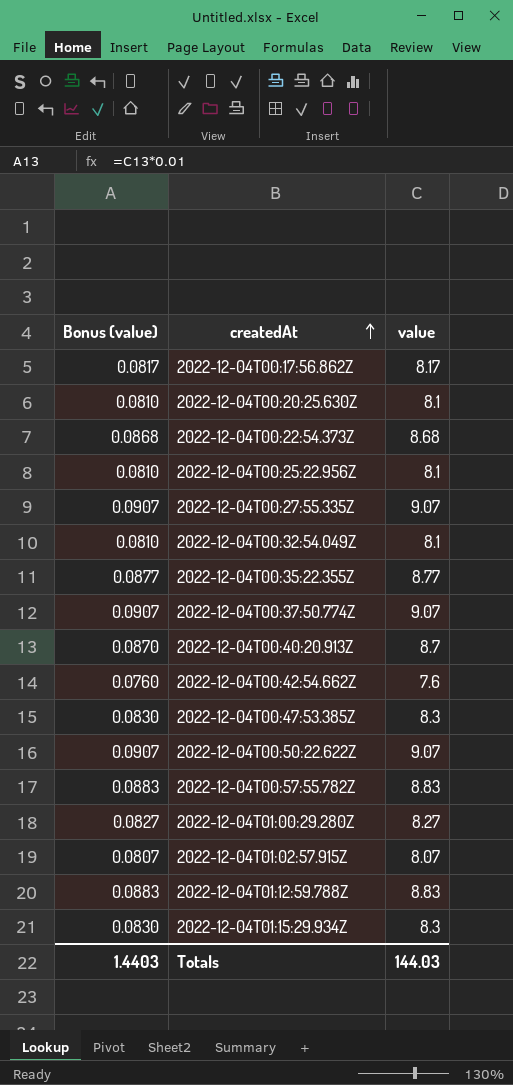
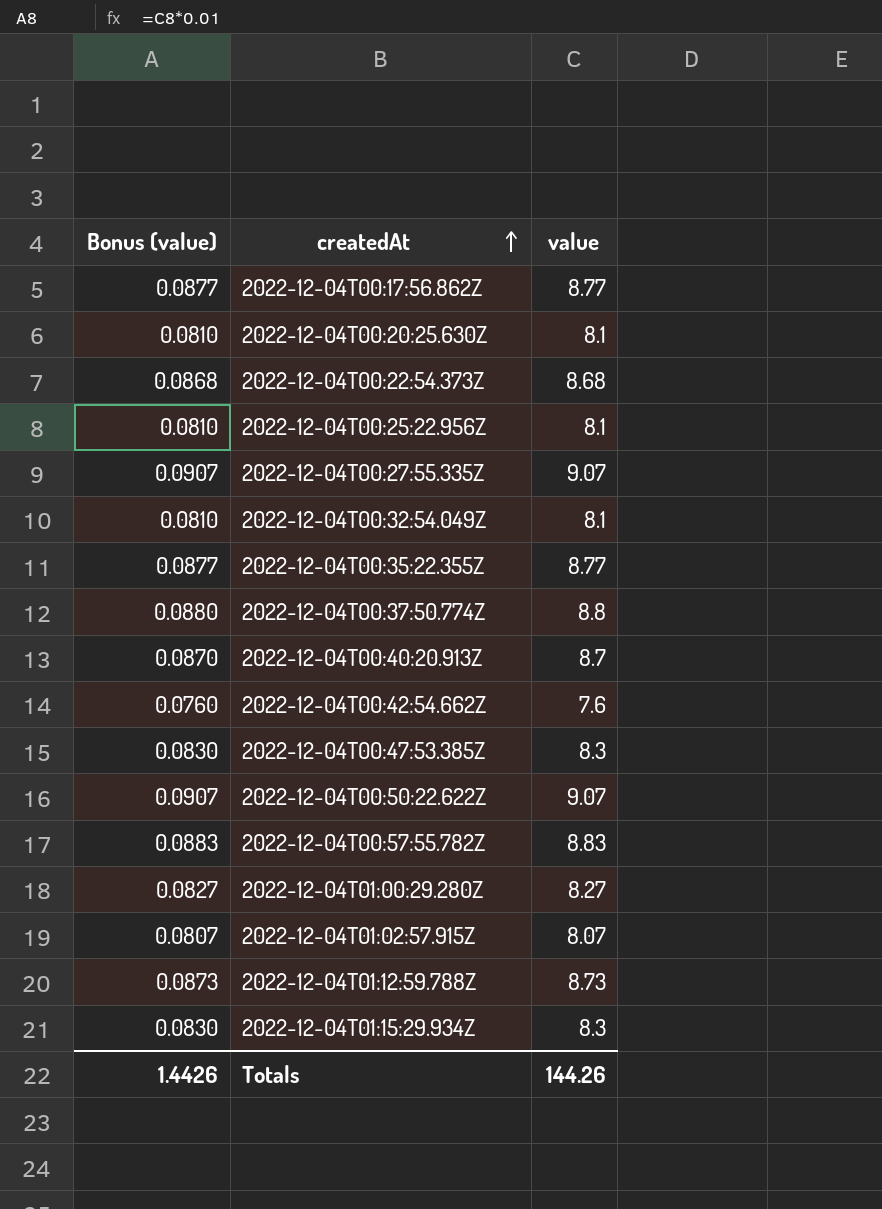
2022-12-04T00:17:56.862Z | Bonus (value): 0.0817 -> 0.0877
2022-12-04T00:17:56.862Z | value: 8.17 -> 8.77
2022-12-04T00:37:50.774Z | Bonus (value): 0.0907 -> 0.0880
2022-12-04T00:37:50.774Z | value: 9.07 -> 8.8
2022-12-04T01:12:59.788Z | Bonus (value): 0.0883 -> 0.0873
2022-12-04T01:12:59.788Z | value: 8.83 -> 8.73
Totals | Bonus (value): 1.4403 -> 1.4426
Totals | value: 144.03 -> 144.26

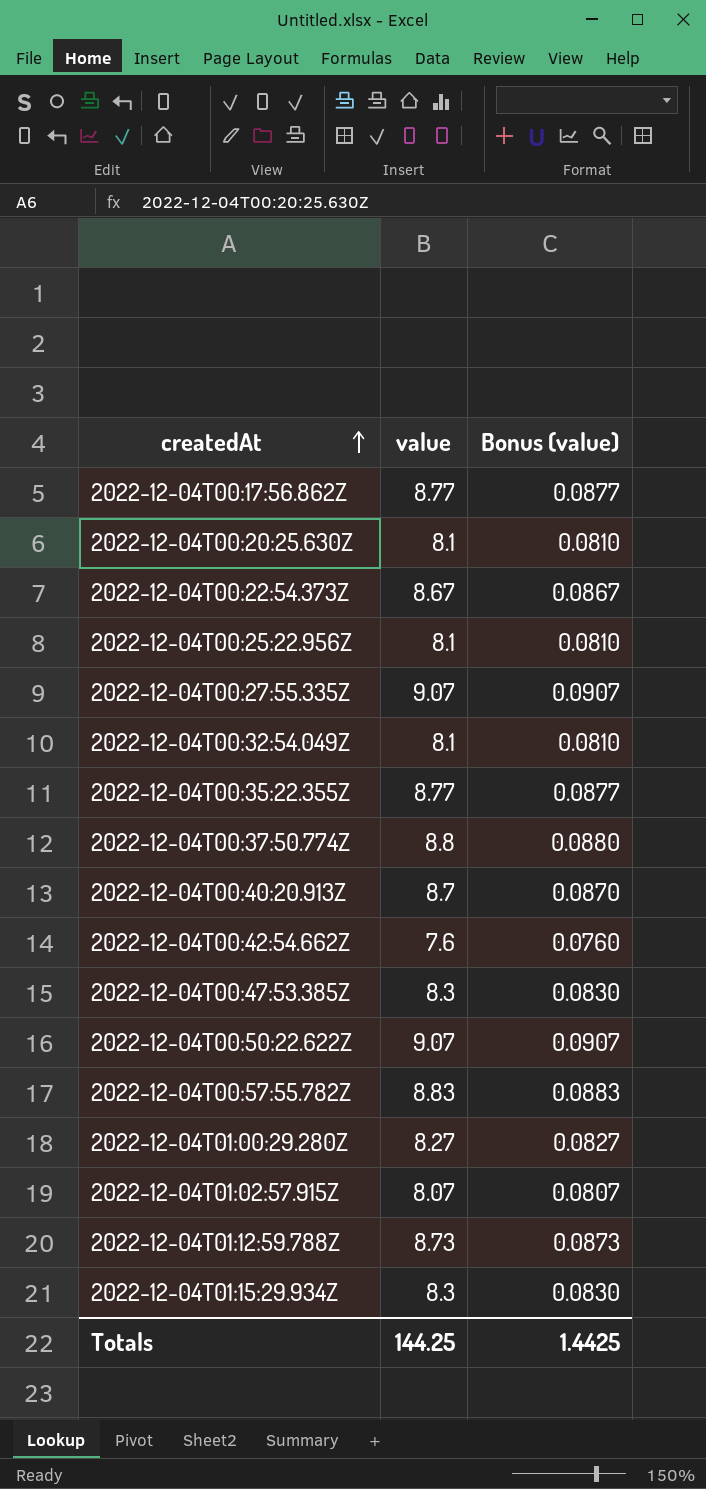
column Bonus (value) | position: 1 -> 3
2022-12-04T00:22:54.373Z | value: 8.68 -> 8.67
2022-12-04T00:22:54.373Z | Bonus (value): 0.0868 -> 0.0867
Totals | value: 144.26 -> 144.25
Totals | Bonus (value): 1.4426 -> 1.4425

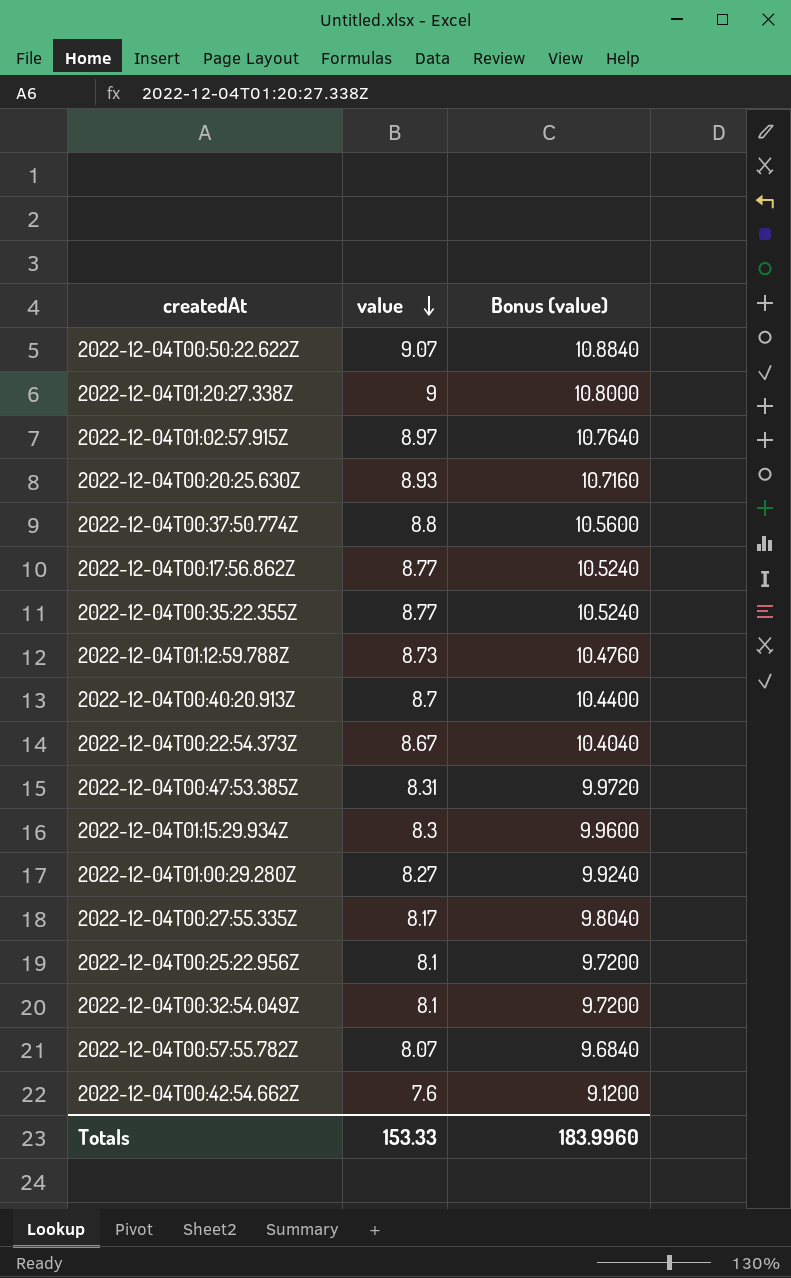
row order: createdAt ascending -> value descending
column Bonus (value) | formula: [value] * 0.01 -> [value] * 1.2
row 2022-12-04T01:20:27.338Z: none -> 9 | 10.8000
2022-12-04T01:02:57.915Z | value: 8.07 -> 8.97
2022-12-04T00:20:25.630Z | value: 8.1 -> 8.93
2022-12-04T00:47:53.385Z | value: 8.3 -> 8.31
2022-12-04T00:27:55.335Z | value: 9.07 -> 8.17
2022-12-04T00:57:55.782Z | value: 8.83 -> 8.07
Totals | value: 144.25 -> 153.33
Totals | Bonus (value): 1.4425 -> 183.9960

